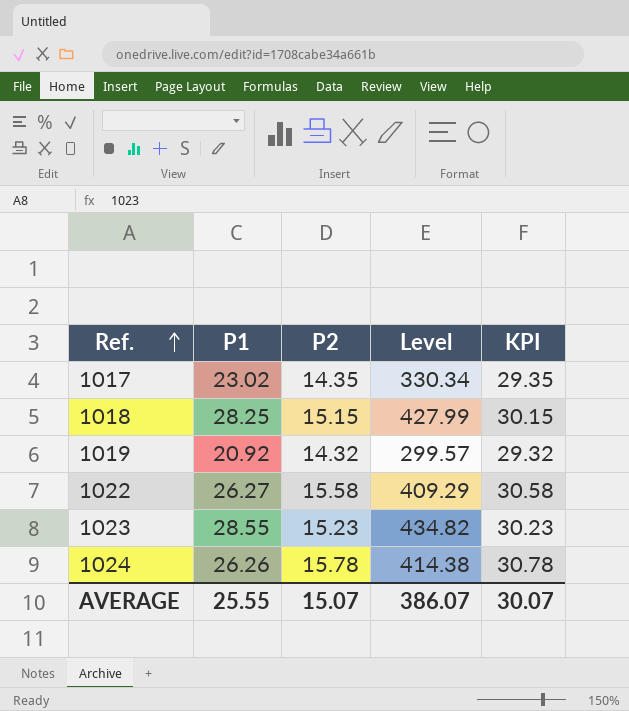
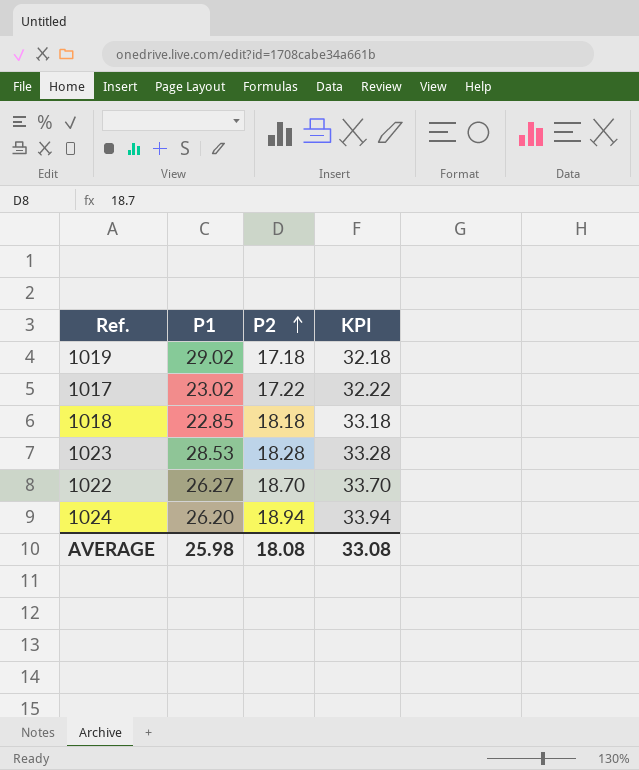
row order: Ref. ascending -> P2 ascending
column Level | formula: [P1] * [P2] -> none
1019 | P1: 20.92 -> 29.02
1019 | P2: 14.32 -> 17.18
1019 | KPI: 29.32 -> 32.18
1017 | P2: 14.35 -> 17.22
1017 | KPI: 29.35 -> 32.22
1018 | P1: 28.25 -> 22.85
1018 | P2: 15.15 -> 18.18
1018 | KPI: 30.15 -> 33.18
1023 | P1: 28.55 -> 28.53
1023 | P2: 15.23 -> 18.28
1023 | KPI: 30.23 -> 33.28
1022 | P2: 15.58 -> 18.70
1022 | KPI: 30.58 -> 33.70
1024 | P1: 26.26 -> 26.20
1024 | P2: 15.78 -> 18.94
1024 | KPI: 30.78 -> 33.94
AVERAGE | P1: 25.55 -> 25.98
AVERAGE | P2: 15.07 -> 18.08
AVERAGE | KPI: 30.07 -> 33.08

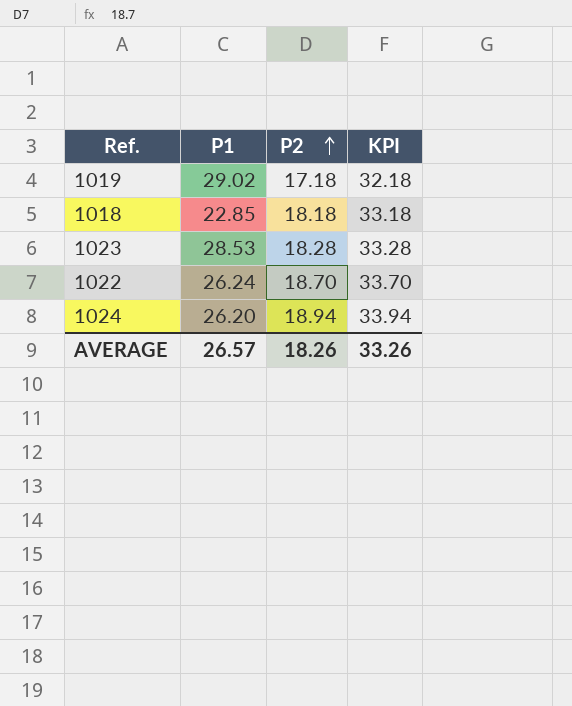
row 1017: 23.02 | 17.22 | 32.22 -> none
1022 | P1: 26.27 -> 26.24
AVERAGE | P1: 25.98 -> 26.57
AVERAGE | P2: 18.08 -> 18.26
AVERAGE | KPI: 33.08 -> 33.26

